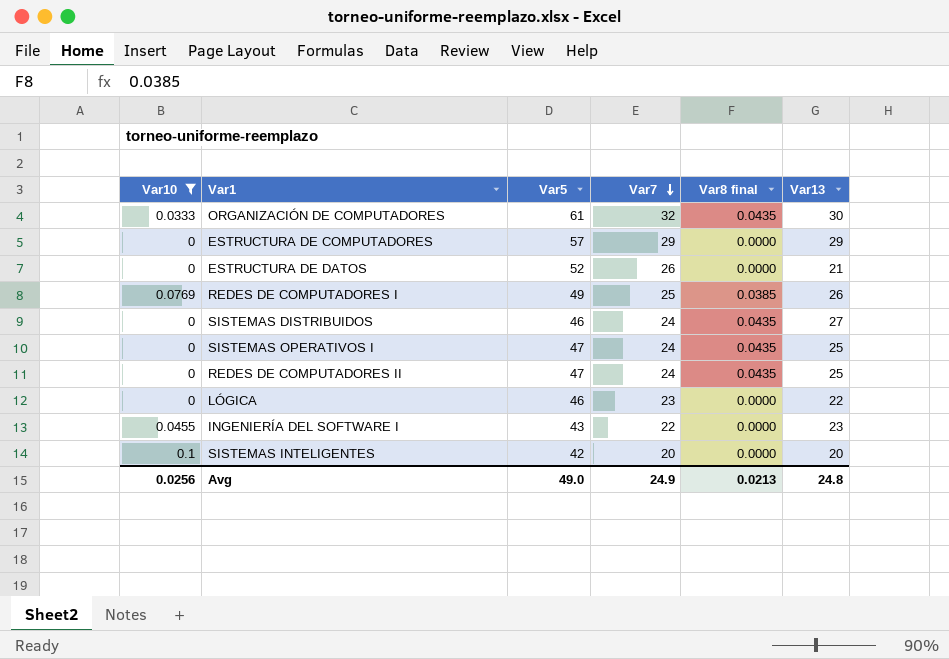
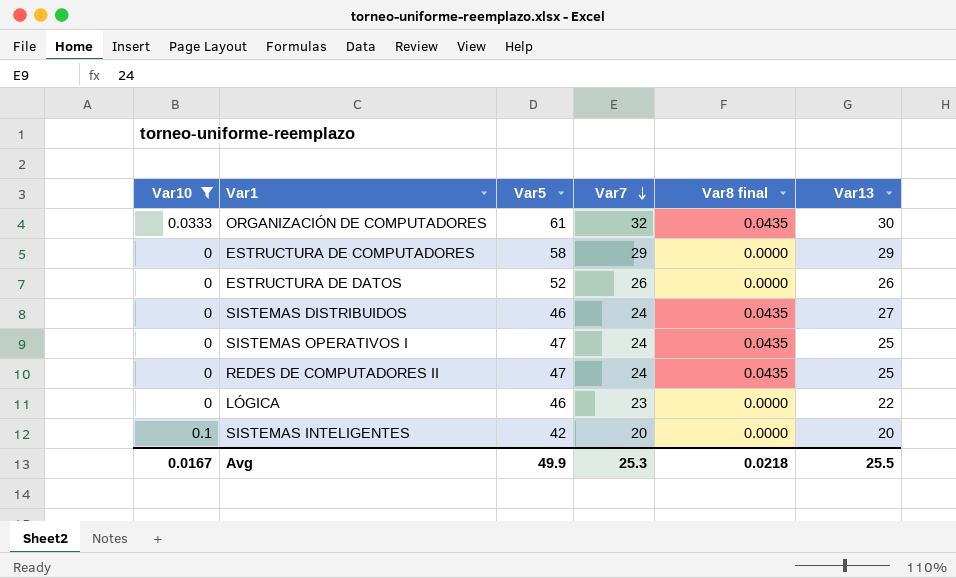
row REDES DE COMPUTADORES I: 0.0769 | 49 | 25 | 0.0385 | 26 -> none
row INGENIERÍA DEL SOFTWARE I: 0.0455 | 43 | 22 | 0.0000 | 23 -> none
ESTRUCTURA DE COMPUTADORES | Var5: 57 -> 58
ESTRUCTURA DE DATOS | Var13: 21 -> 26
Avg | Var10: 0.0256 -> 0.0167
Avg | Var5: 49.0 -> 49.9
Avg | Var7: 24.9 -> 25.3
Avg | Var8 final: 0.0213 -> 0.0218
Avg | Var13: 24.8 -> 25.5

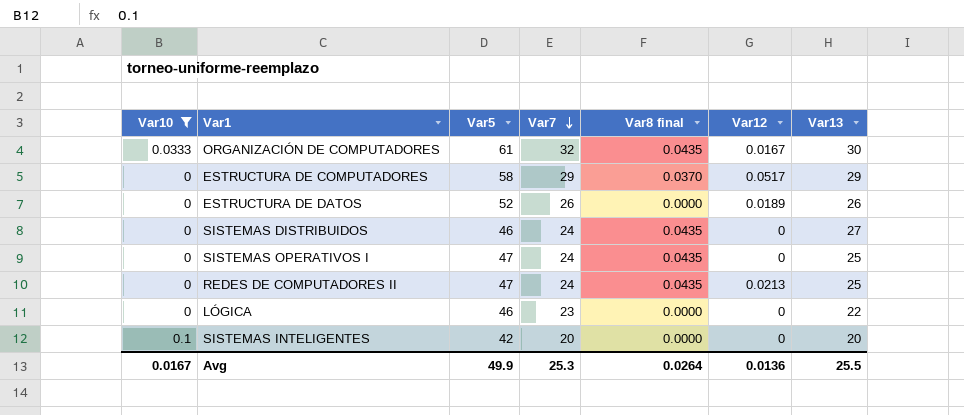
column Var12 | position: none -> 6
ESTRUCTURA DE COMPUTADORES | Var8 final: 0.0000 -> 0.0370
Avg | Var8 final: 0.0218 -> 0.0264

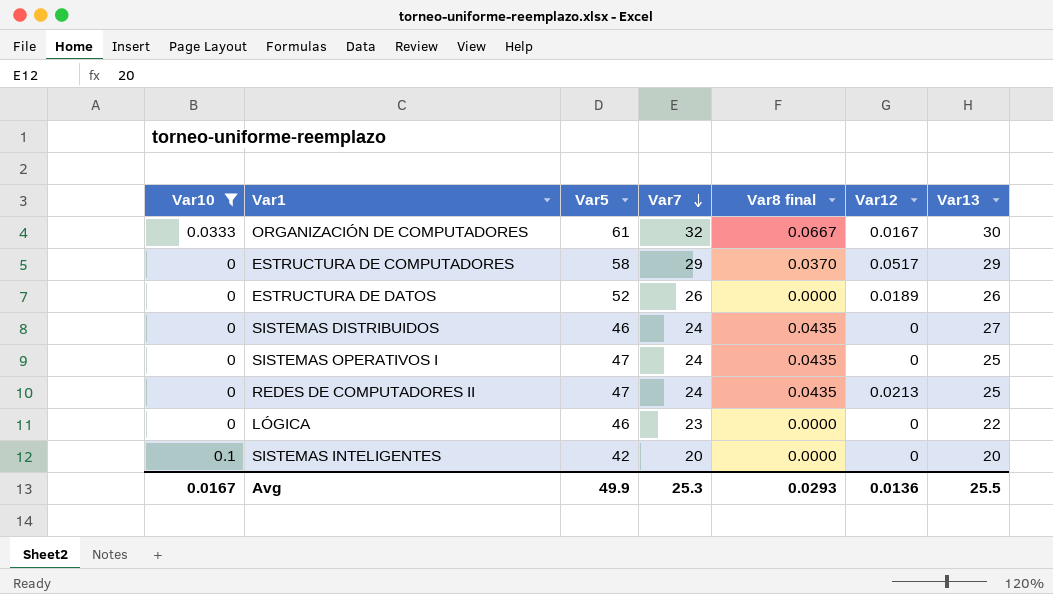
ORGANIZACIÓN DE COMPUTADORES | Var8 final: 0.0435 -> 0.0667
Avg | Var8 final: 0.0264 -> 0.0293

